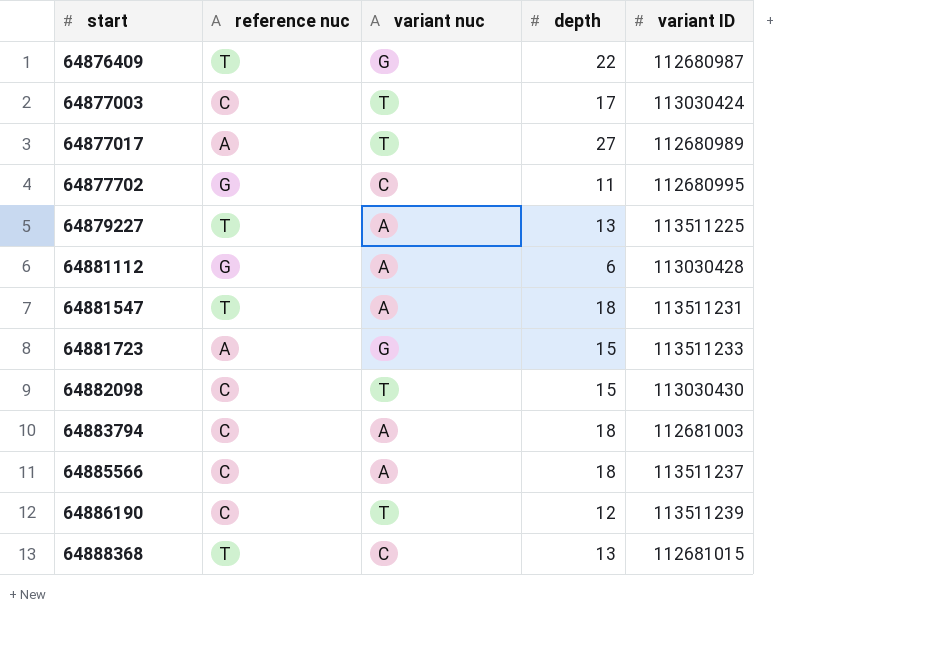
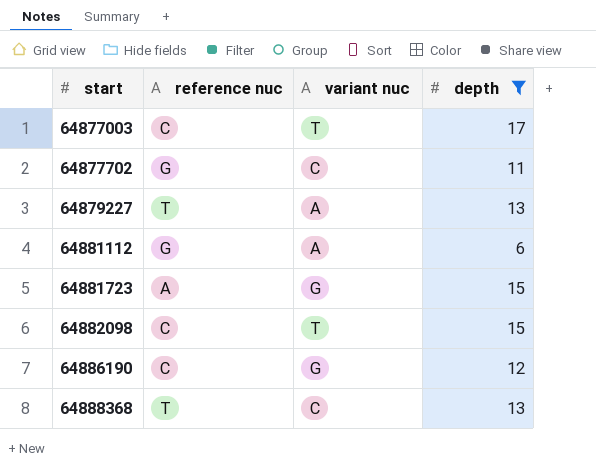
filter: none -> depth <= 17
column variant ID | position: 5 -> none
64886190 | variant nuc: T -> G

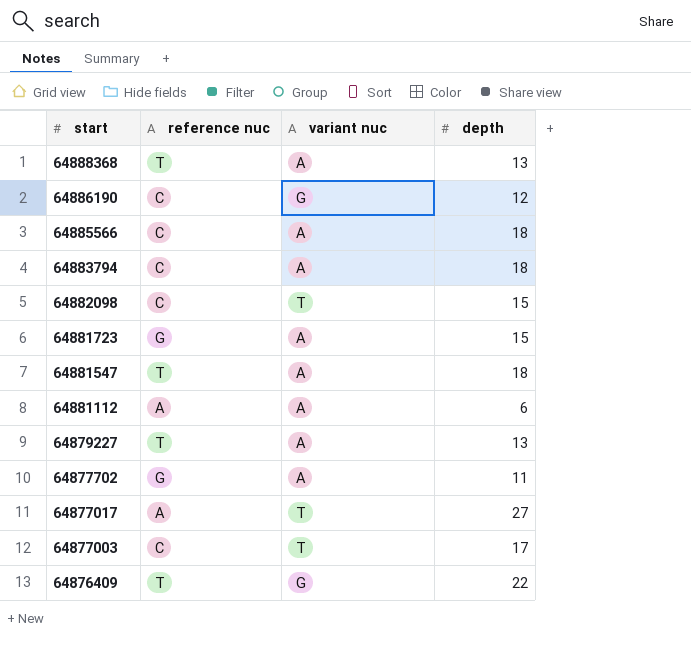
filter: depth <= 17 -> none
row order: start ascending -> start descending
64888368 | variant nuc: C -> A
64881723 | reference nuc: A -> G
64881723 | variant nuc: G -> A
64881112 | reference nuc: G -> A
64877702 | variant nuc: C -> A

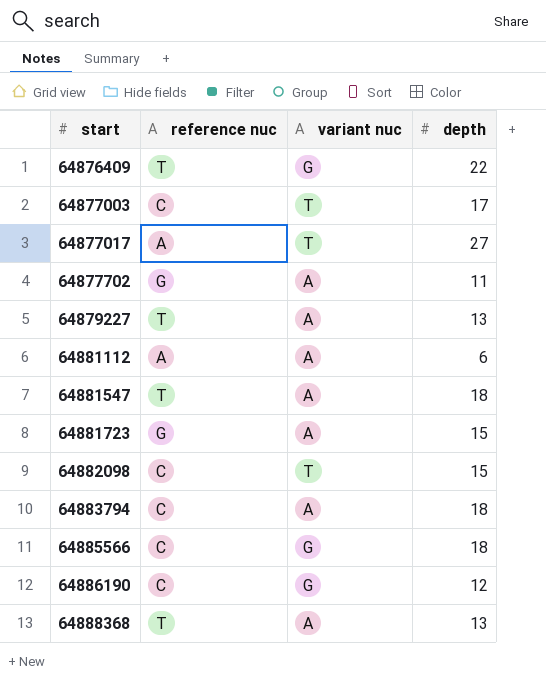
row order: start descending -> start ascending
64885566 | variant nuc: A -> G

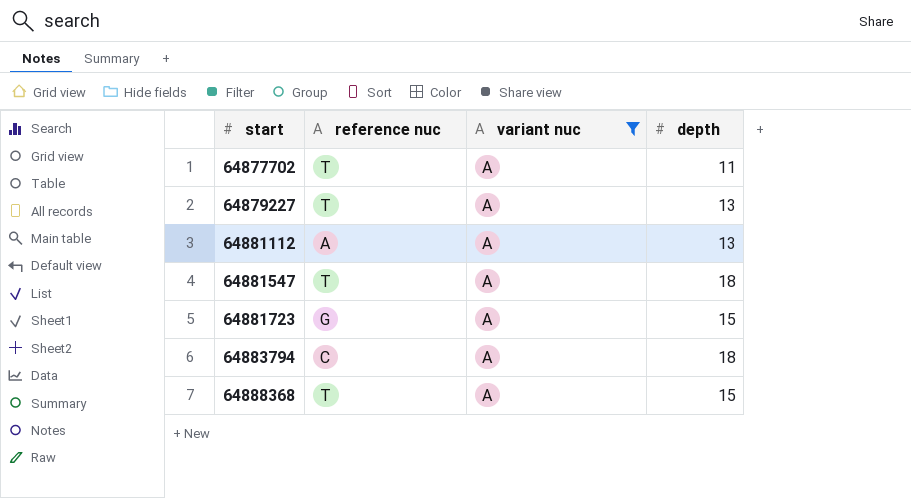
filter: none -> variant nuc = A
64877702 | reference nuc: G -> T
64881112 | depth: 6 -> 13
64888368 | depth: 13 -> 15

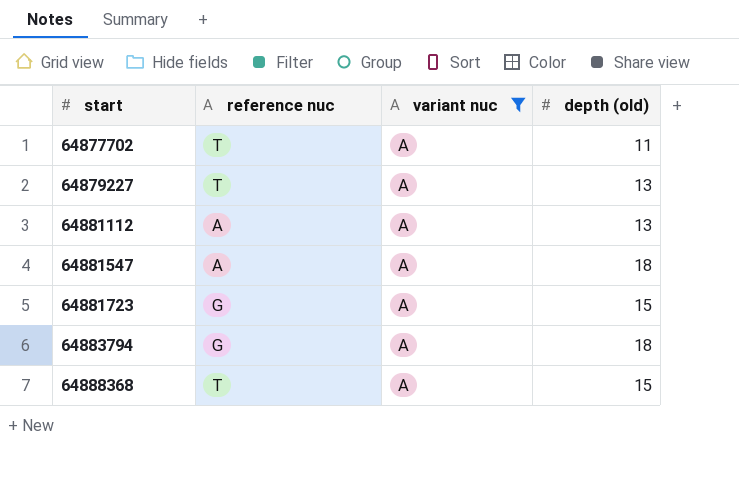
column name: depth -> depth (old)
64881547 | reference nuc: T -> A
64883794 | reference nuc: C -> G

